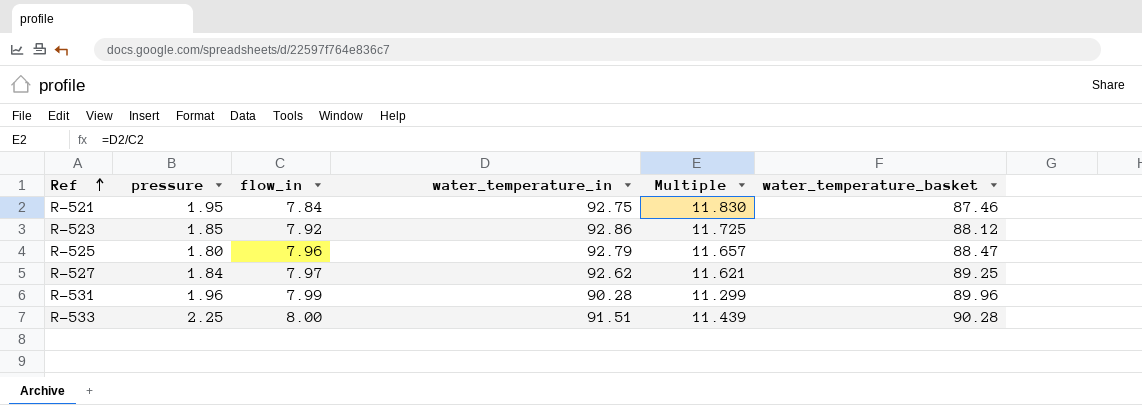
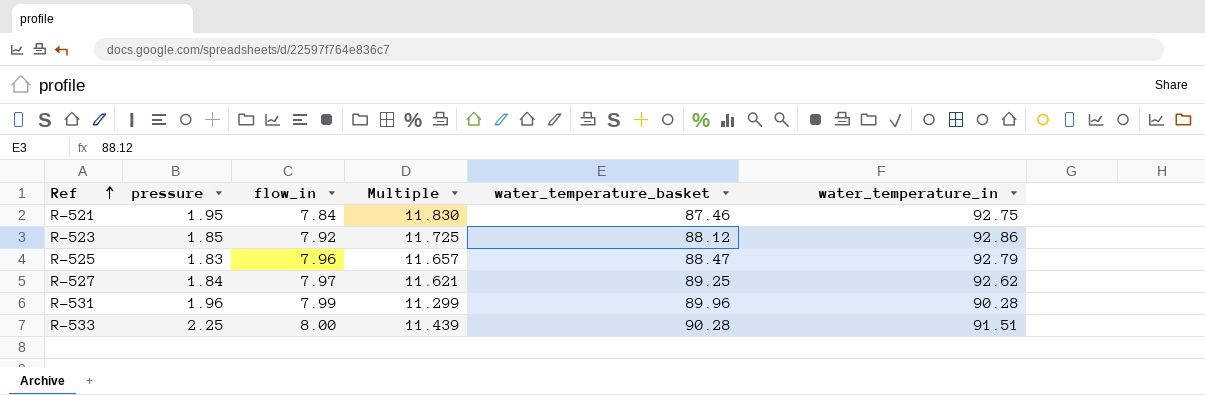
column water_temperature_in | position: 4 -> 6
R-525 | pressure: 1.80 -> 1.83

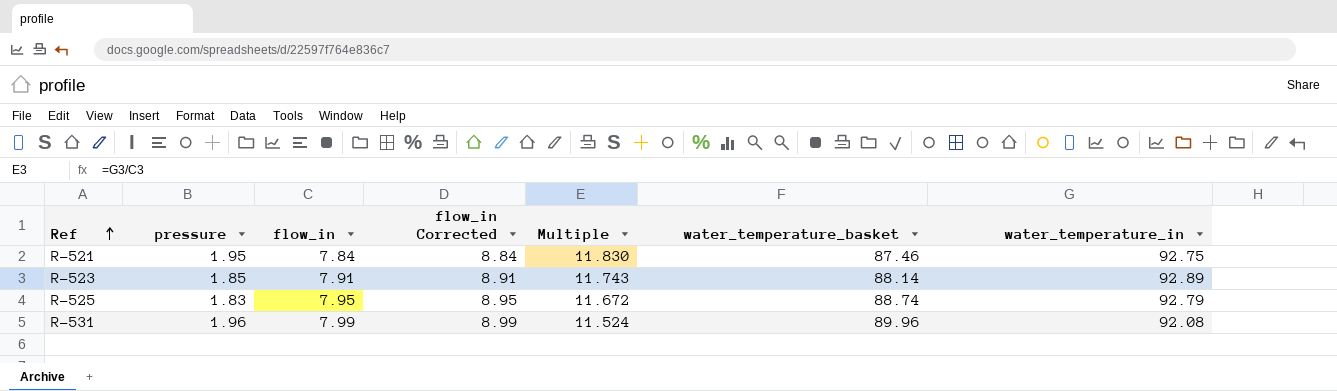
column flow_in Corrected | formula: none -> [flow_in] + 1
row R-527: 1.84 | 7.97 | 11.621 | 89.25 | 92.62 -> none
row R-533: 2.25 | 8.00 | 11.439 | 90.28 | 91.51 -> none
R-523 | flow_in: 7.92 -> 7.91
R-523 | Multiple: 11.725 -> 11.743
R-523 | water_temperature_basket: 88.12 -> 88.14
R-523 | water_temperature_in: 92.86 -> 92.89
R-525 | flow_in: 7.96 -> 7.95
R-525 | Multiple: 11.657 -> 11.672
R-525 | water_temperature_basket: 88.47 -> 88.74
R-531 | Multiple: 11.299 -> 11.524
R-531 | water_temperature_in: 90.28 -> 92.08

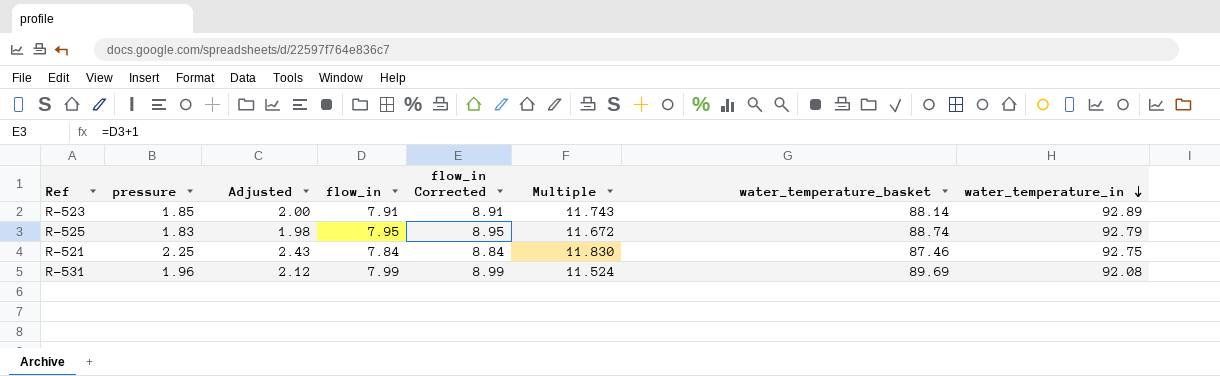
row order: Ref ascending -> water_temperature_in descending
column Adjusted | formula: none -> [pressure] * 1.08
R-521 | pressure: 1.95 -> 2.25
R-531 | water_temperature_basket: 89.96 -> 89.69

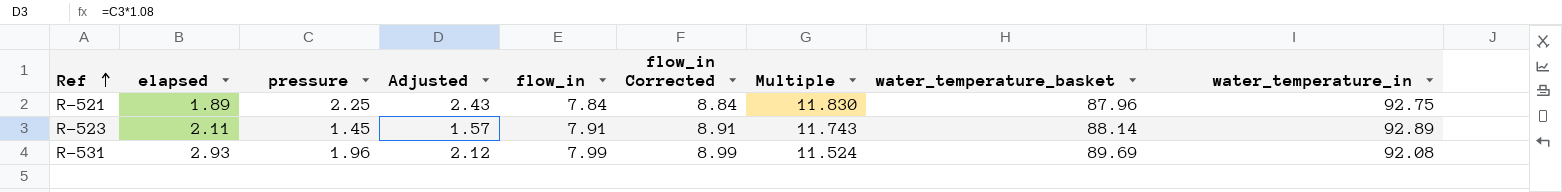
row order: water_temperature_in descending -> Ref ascending
column elapsed | position: none -> 2
row R-525: 1.83 | 1.98 | 7.95 | 8.95 | 11.672 | 88.74 | 92.79 -> none
R-521 | water_temperature_basket: 87.46 -> 87.96
R-523 | pressure: 1.85 -> 1.45
R-523 | Adjusted: 2.00 -> 1.57

